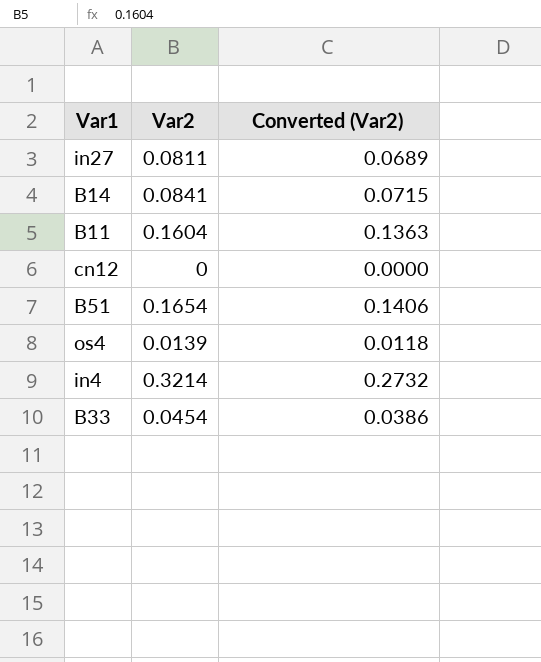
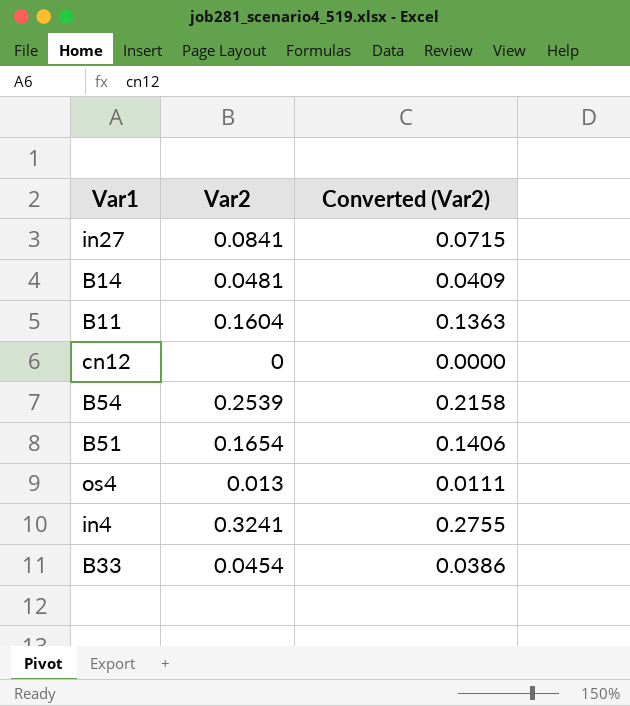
in27 | Var2: 0.0811 -> 0.0841
in27 | Converted (Var2): 0.0689 -> 0.0715
B14 | Var2: 0.0841 -> 0.0481
B14 | Converted (Var2): 0.0715 -> 0.0409
row B54: none -> 0.2539 | 0.2158
os4 | Var2: 0.0139 -> 0.013
os4 | Converted (Var2): 0.0118 -> 0.0111
in4 | Var2: 0.3214 -> 0.3241
in4 | Converted (Var2): 0.2732 -> 0.2755

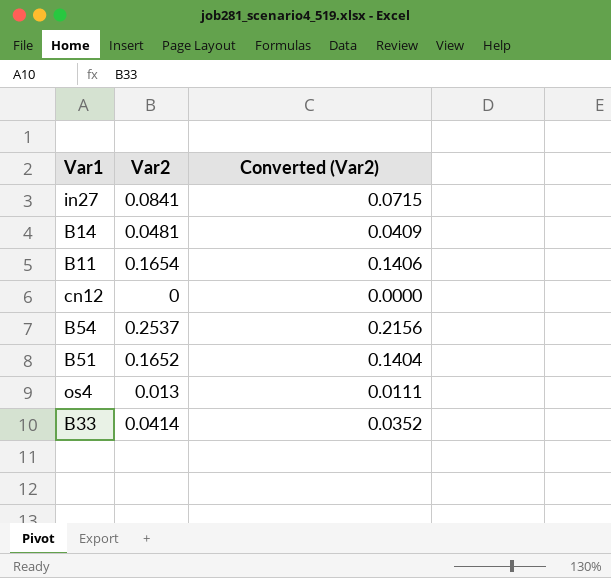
row in4: 0.3241 | 0.2755 -> none
B11 | Var2: 0.1604 -> 0.1654
B11 | Converted (Var2): 0.1363 -> 0.1406
B54 | Var2: 0.2539 -> 0.2537
B54 | Converted (Var2): 0.2158 -> 0.2156
B51 | Var2: 0.1654 -> 0.1652
B51 | Converted (Var2): 0.1406 -> 0.1404
B33 | Var2: 0.0454 -> 0.0414
B33 | Converted (Var2): 0.0386 -> 0.0352

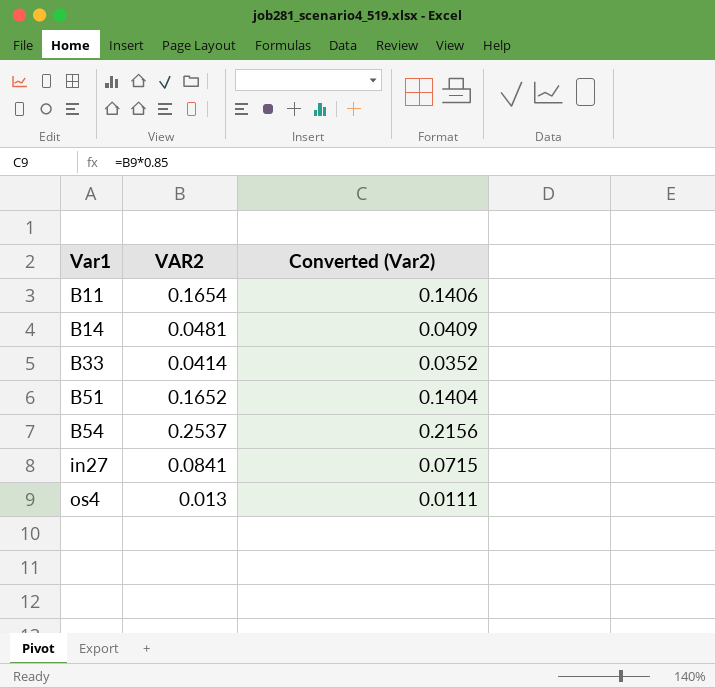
row order: none -> Var1 ascending
column name: Var2 -> VAR2
row cn12: 0 | 0.0000 -> none

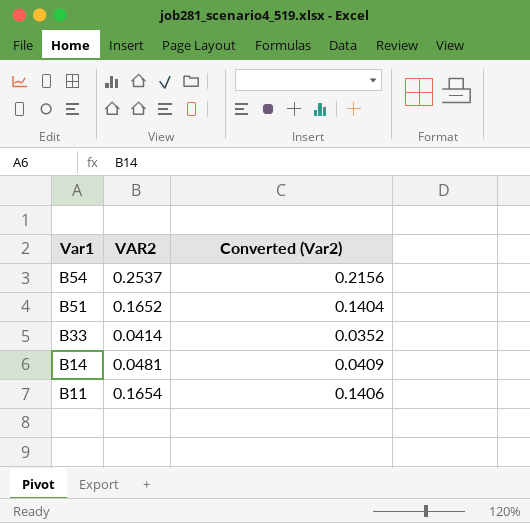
row order: Var1 ascending -> Var1 descending
row in27: 0.0841 | 0.0715 -> none
row os4: 0.013 | 0.0111 -> none

